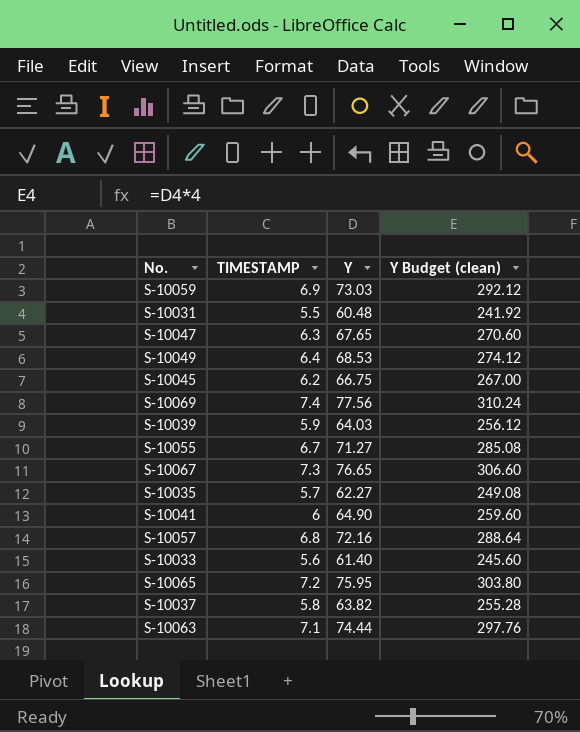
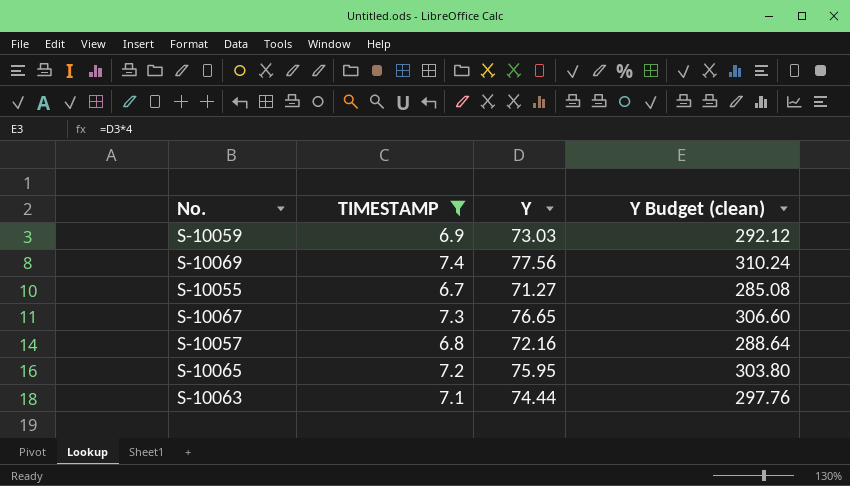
filter: none -> TIMESTAMP >= 6.7

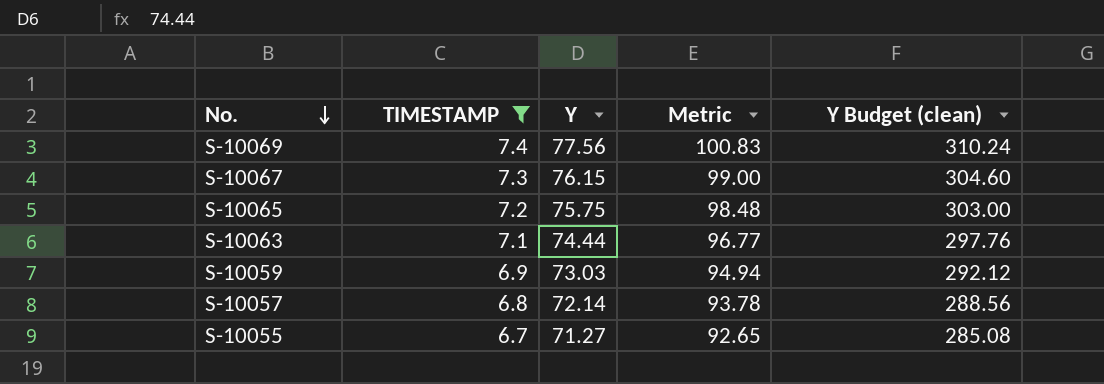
row order: none -> No. descending
column Metric | formula: none -> [Y] * 1.3
S-10067 | Y: 76.65 -> 76.15
S-10067 | Y Budget (clean): 306.60 -> 304.60
S-10065 | Y: 75.95 -> 75.75
S-10065 | Y Budget (clean): 303.80 -> 303.00
S-10057 | Y: 72.16 -> 72.14
S-10057 | Y Budget (clean): 288.64 -> 288.56

